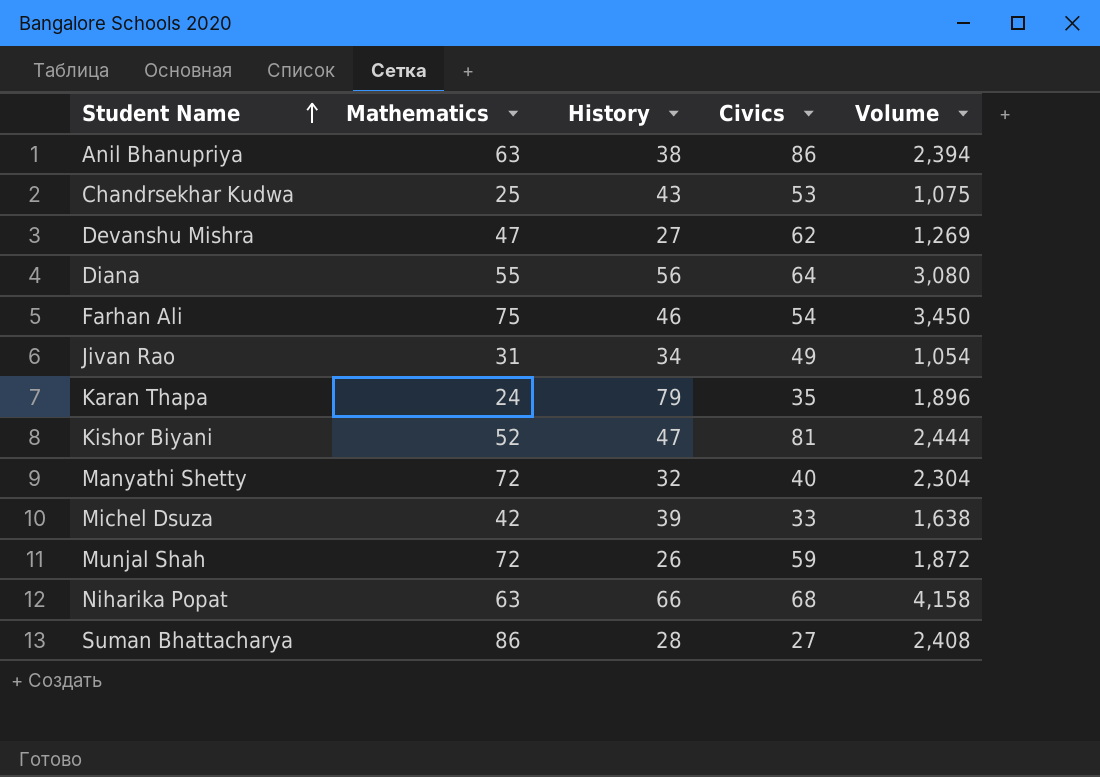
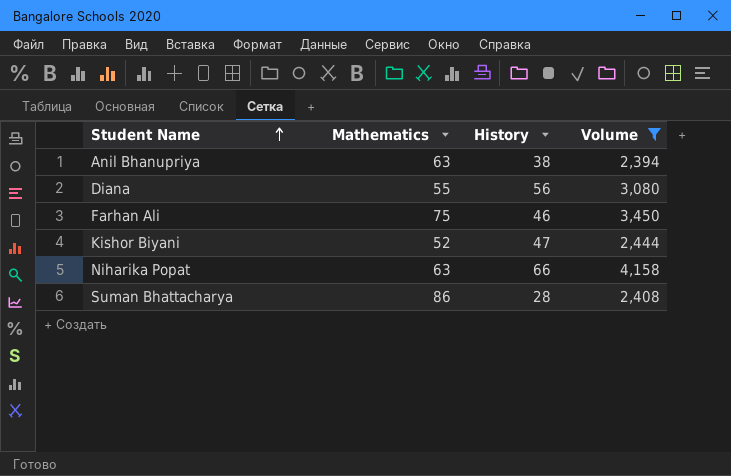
filter: none -> Volume >= 2,394
column Civics | position: 4 -> none

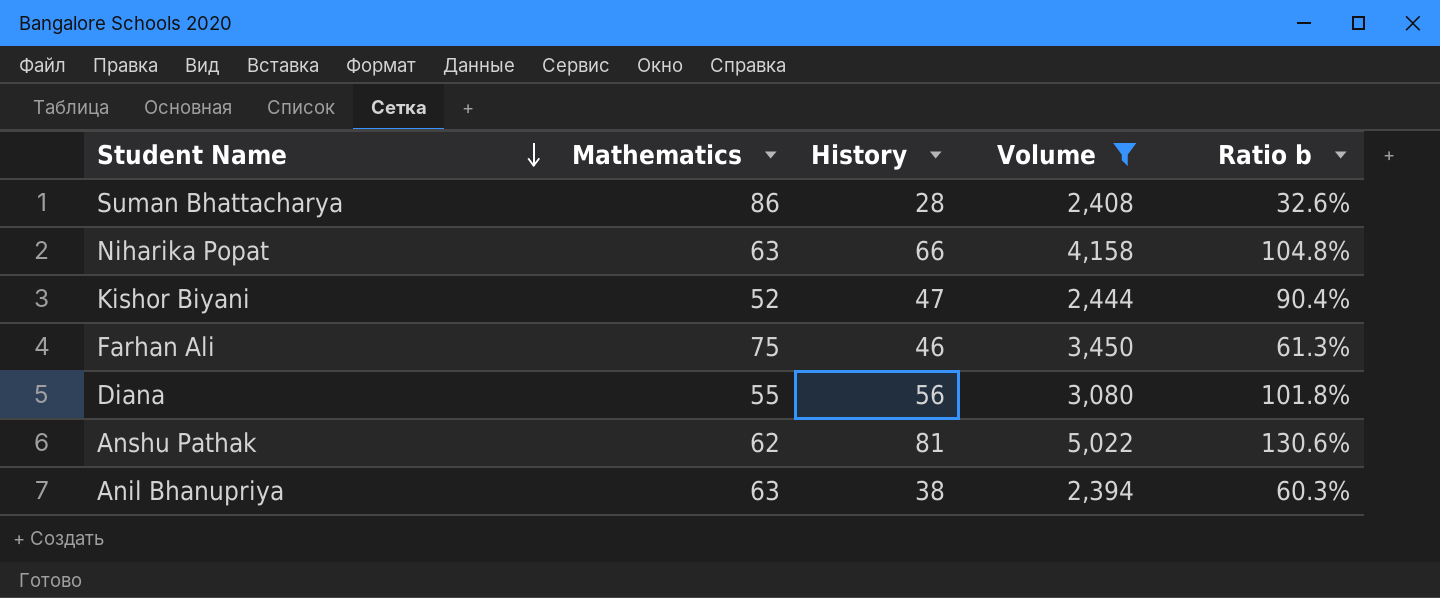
row order: Student Name ascending -> Student Name descending
column Ratio b | formula: none -> [History] / [Mathematics]
row Anshu Pathak: none -> 62 | 81 | 5,022 | 130.6%

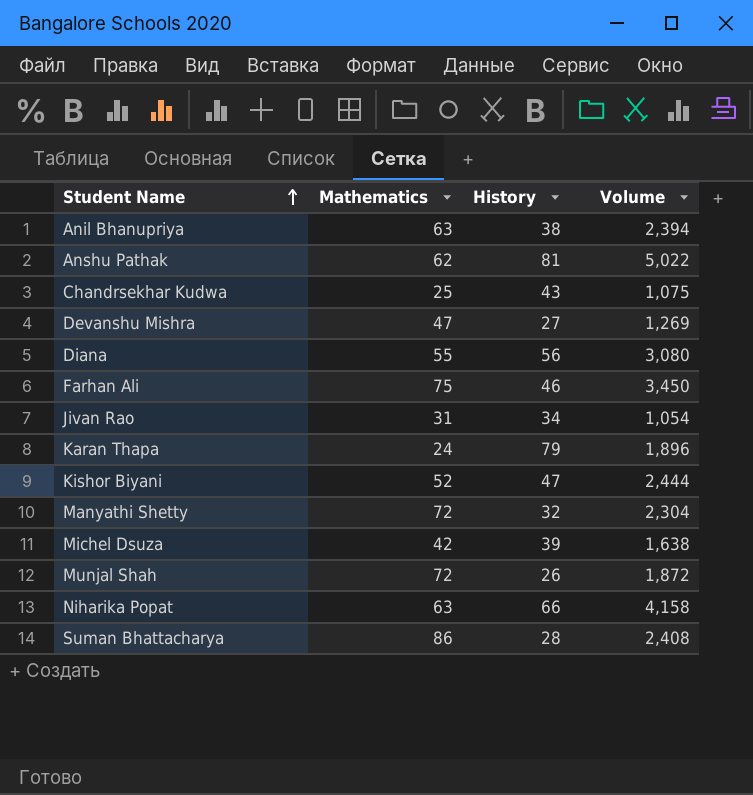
filter: Volume >= 2,394 -> none
row order: Student Name descending -> Student Name ascending
column Ratio b | formula: [History] / [Mathematics] -> none

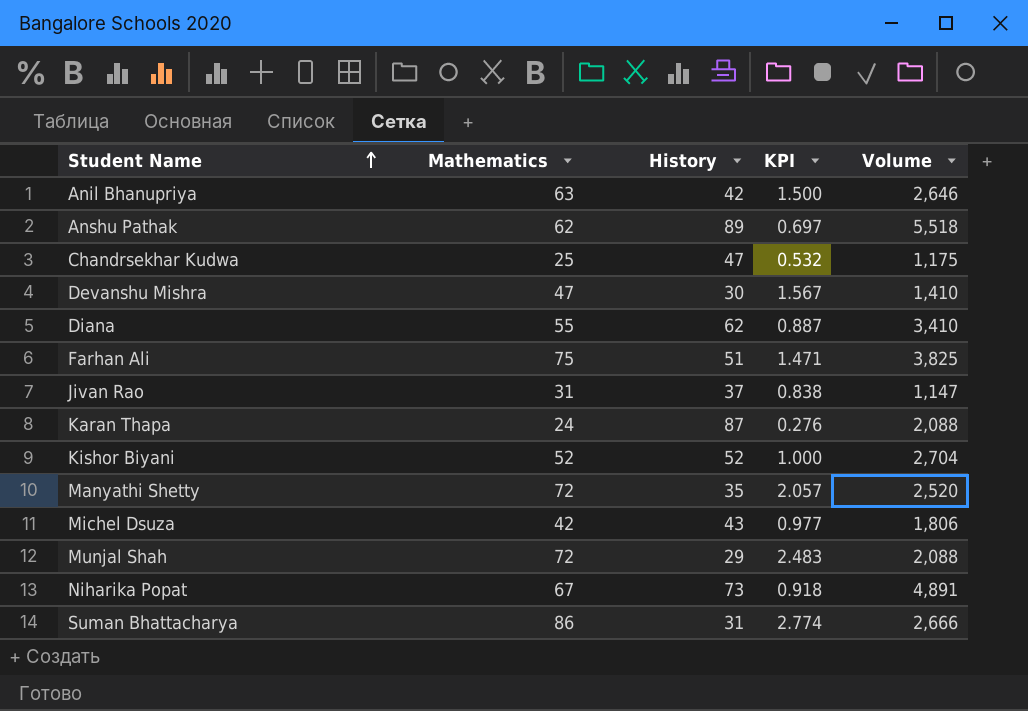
column KPI | formula: none -> [Mathematics] / [History]
Anil Bhanupriya | History: 38 -> 42
Anil Bhanupriya | Volume: 2,394 -> 2,646
Anshu Pathak | History: 81 -> 89
Anshu Pathak | Volume: 5,022 -> 5,518
Chandrsekhar Kudwa | History: 43 -> 47
Chandrsekhar Kudwa | Volume: 1,075 -> 1,175
Devanshu Mishra | History: 27 -> 30
Devanshu Mishra | Volume: 1,269 -> 1,410
Diana | History: 56 -> 62
Diana | Volume: 3,080 -> 3,410
Farhan Ali | History: 46 -> 51
Farhan Ali | Volume: 3,450 -> 3,825
Jivan Rao | History: 34 -> 37
Jivan Rao | Volume: 1,054 -> 1,147
Karan Thapa | History: 79 -> 87
Karan Thapa | Volume: 1,896 -> 2,088
Kishor Biyani | History: 47 -> 52
Kishor Biyani | Volume: 2,444 -> 2,704
Manyathi Shetty | History: 32 -> 35
Manyathi Shetty | Volume: 2,304 -> 2,520
Michel Dsuza | History: 39 -> 43
Michel Dsuza | Volume: 1,638 -> 1,806
Munjal Shah | History: 26 -> 29
Munjal Shah | Volume: 1,872 -> 2,088
Niharika Popat | Mathematics: 63 -> 67
Niharika Popat | History: 66 -> 73
Niharika Popat | Volume: 4,158 -> 4,891
Suman Bhattacharya | History: 28 -> 31
Suman Bhattacharya | Volume: 2,408 -> 2,666

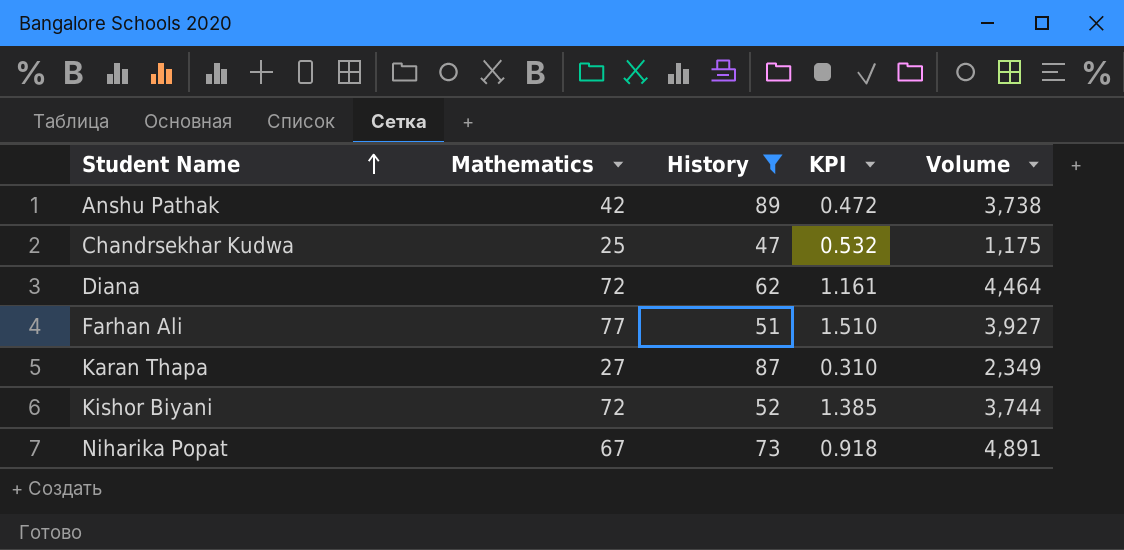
filter: none -> History >= 47
Anshu Pathak | Mathematics: 62 -> 42
Anshu Pathak | KPI: 0.697 -> 0.472
Anshu Pathak | Volume: 5,518 -> 3,738
Diana | Mathematics: 55 -> 72
Diana | KPI: 0.887 -> 1.161
Diana | Volume: 3,410 -> 4,464
Farhan Ali | Mathematics: 75 -> 77
Farhan Ali | KPI: 1.471 -> 1.510
Farhan Ali | Volume: 3,825 -> 3,927
Karan Thapa | Mathematics: 24 -> 27
Karan Thapa | KPI: 0.276 -> 0.310
Karan Thapa | Volume: 2,088 -> 2,349
Kishor Biyani | Mathematics: 52 -> 72
Kishor Biyani | KPI: 1.000 -> 1.385
Kishor Biyani | Volume: 2,704 -> 3,744

